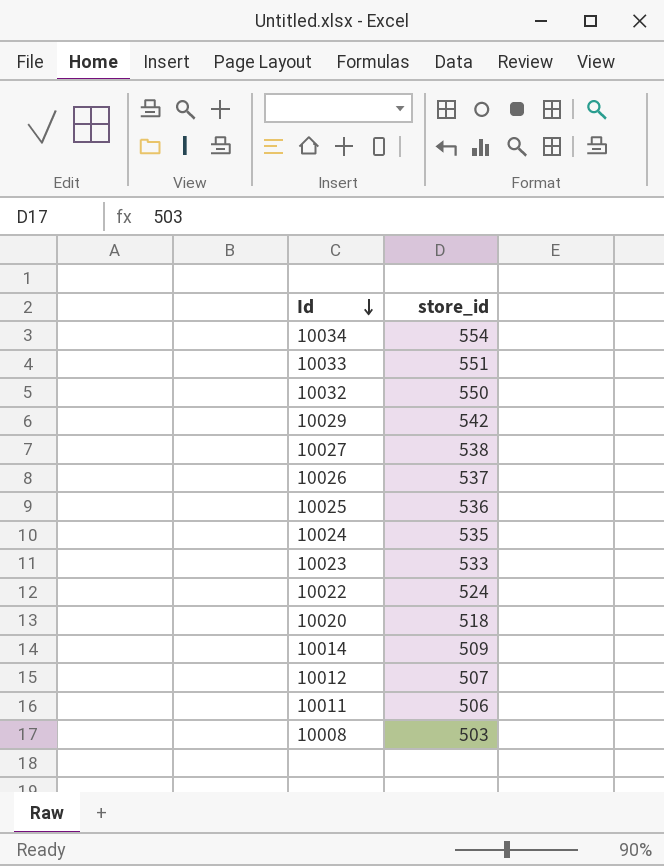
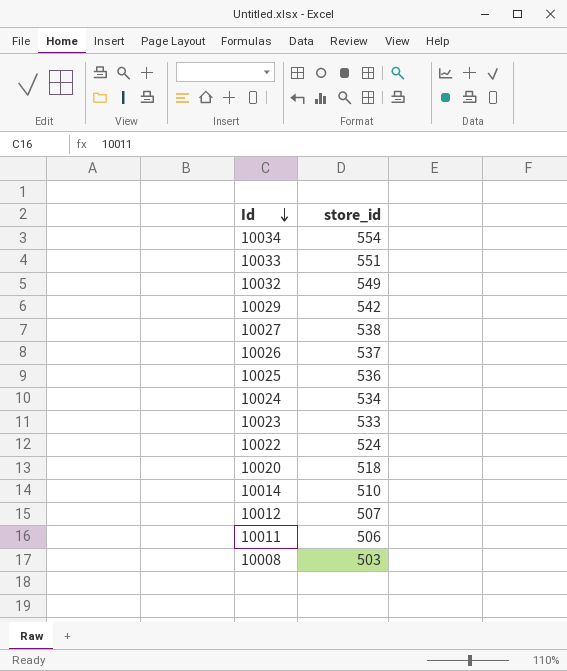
10032 | store_id: 550 -> 549
10024 | store_id: 535 -> 534
10014 | store_id: 509 -> 510

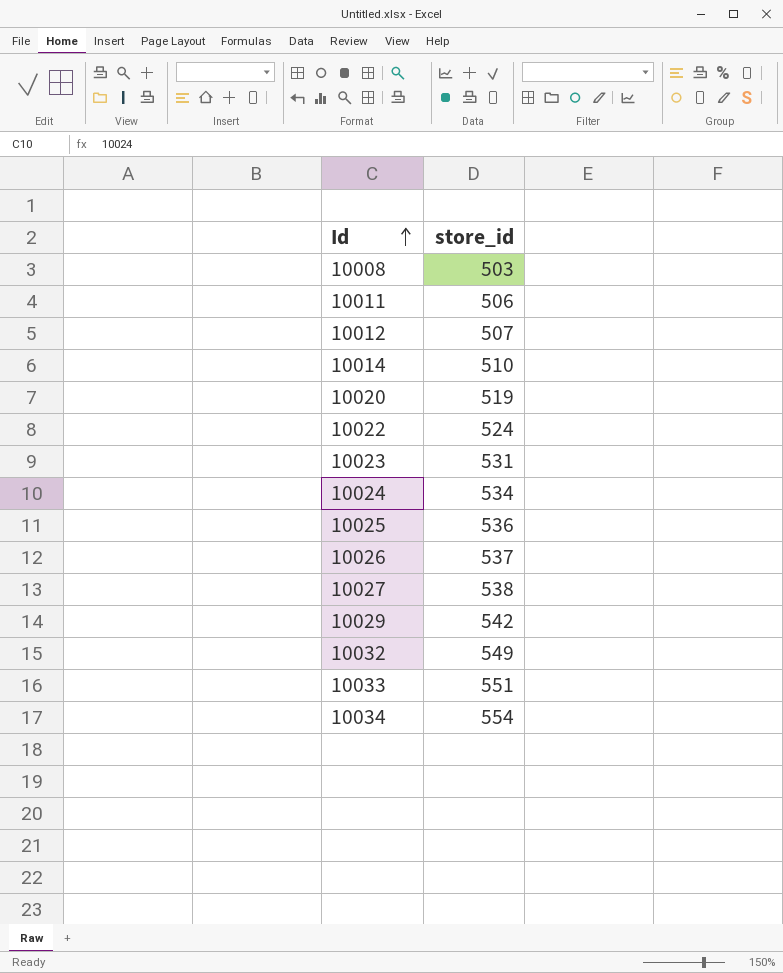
row order: Id descending -> Id ascending
10020 | store_id: 518 -> 519
10023 | store_id: 533 -> 531

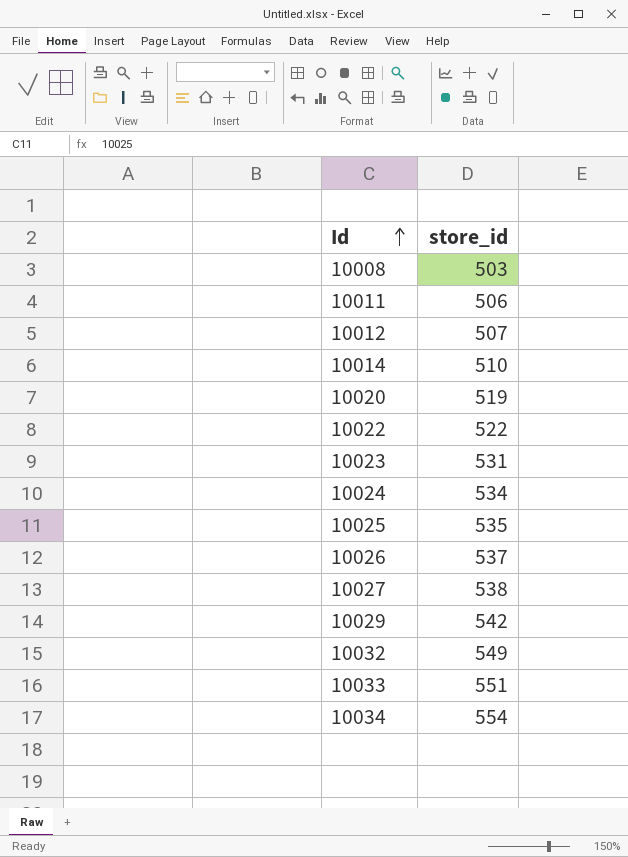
10022 | store_id: 524 -> 522
10025 | store_id: 536 -> 535

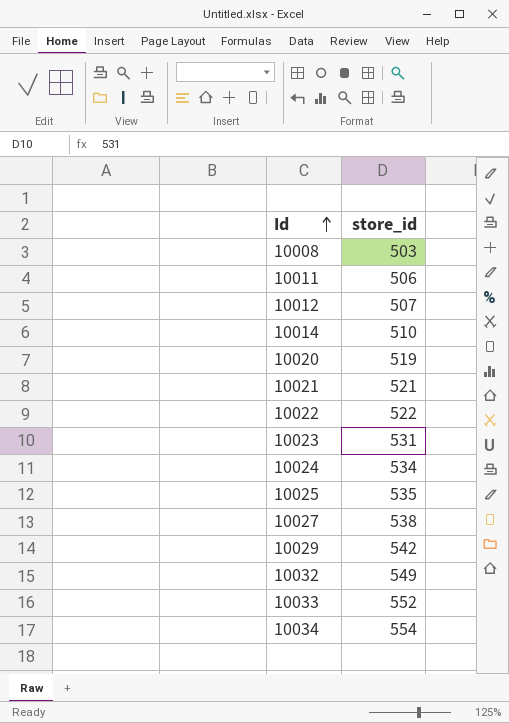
row 10026: 537 -> none
row 10021: none -> 521
10033 | store_id: 551 -> 552

